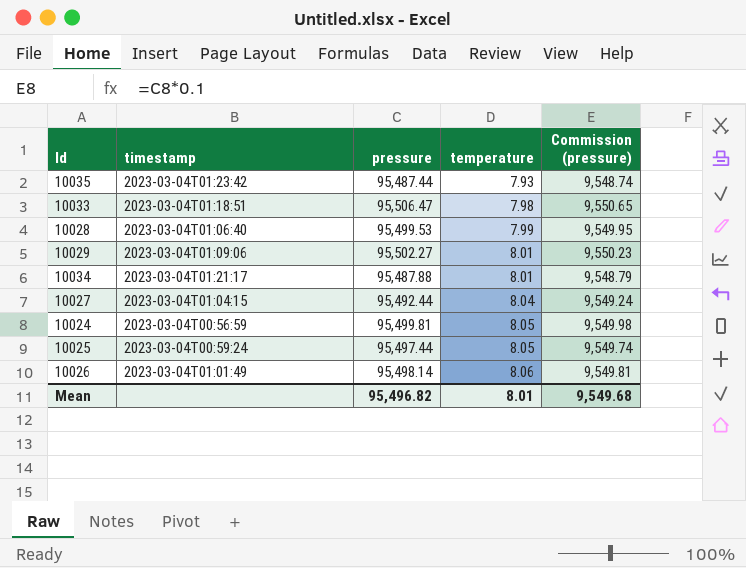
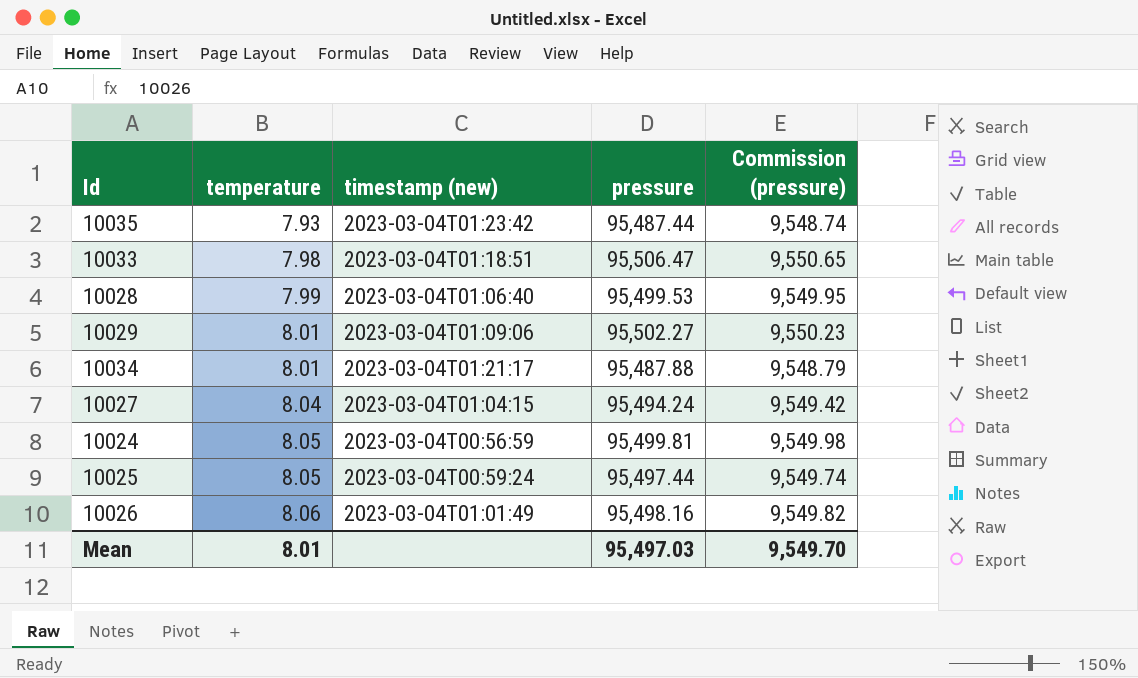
column temperature | position: 4 -> 2
column name: timestamp -> timestamp (new)
10027 | pressure: 95,492.44 -> 95,494.24
10027 | Commission (pressure): 9,549.24 -> 9,549.42
10026 | pressure: 95,498.14 -> 95,498.16
10026 | Commission (pressure): 9,549.81 -> 9,549.82
Mean | pressure: 95,496.82 -> 95,497.03
Mean | Commission (pressure): 9,549.68 -> 9,549.70

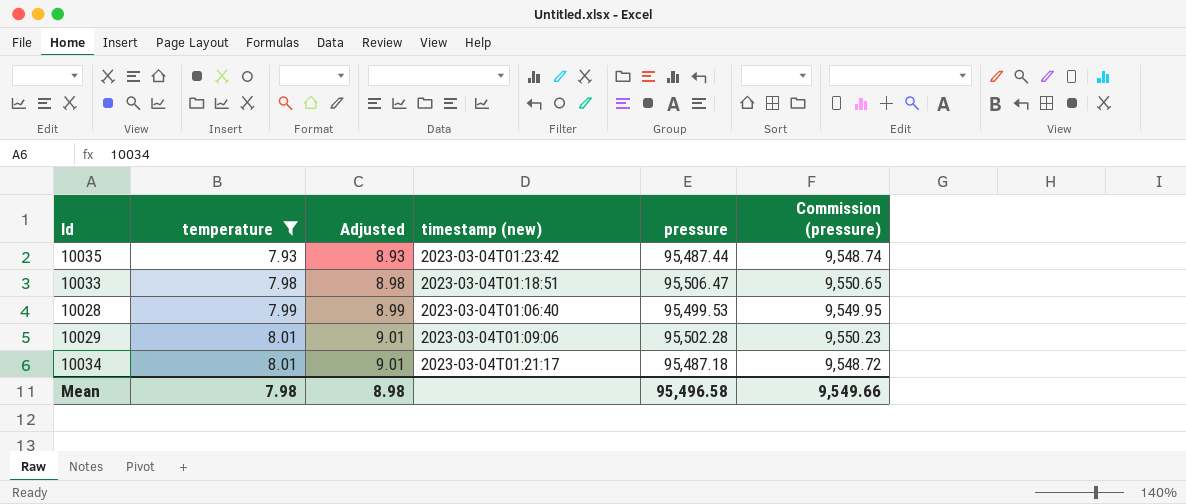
filter: none -> temperature <= 8.01
column Adjusted | formula: none -> [temperature] + 1
10029 | pressure: 95,502.27 -> 95,502.28
10034 | pressure: 95,487.88 -> 95,487.18
10034 | Commission (pressure): 9,548.79 -> 9,548.72
Mean | temperature: 8.01 -> 7.98
Mean | pressure: 95,497.03 -> 95,496.58
Mean | Commission (pressure): 9,549.70 -> 9,549.66

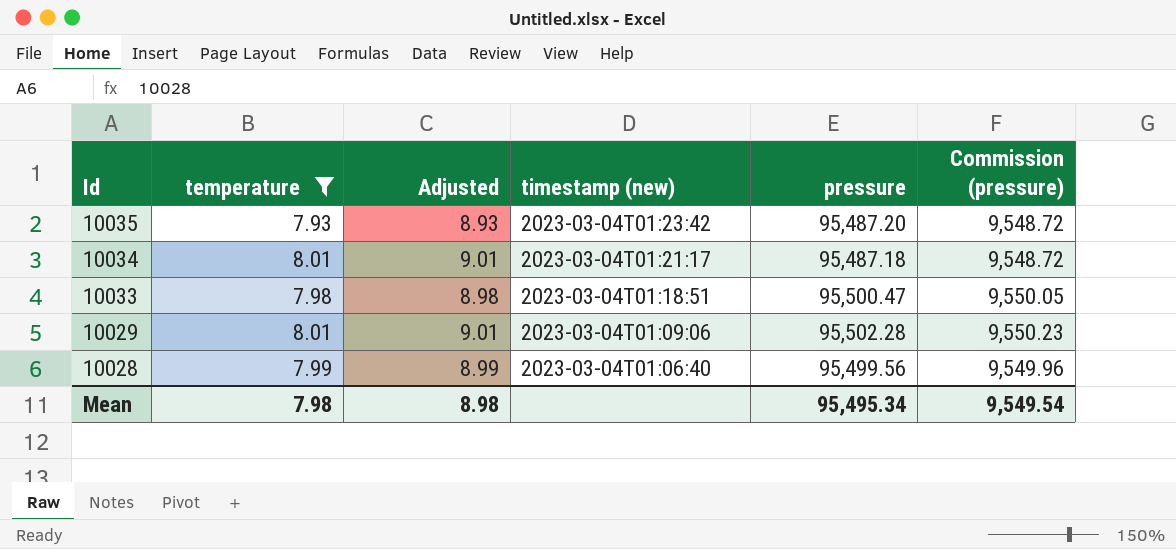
row order: temperature ascending -> Id descending
10035 | pressure: 95,487.44 -> 95,487.20
10035 | Commission (pressure): 9,548.74 -> 9,548.72
10033 | pressure: 95,506.47 -> 95,500.47
10033 | Commission (pressure): 9,550.65 -> 9,550.05
10028 | pressure: 95,499.53 -> 95,499.56
10028 | Commission (pressure): 9,549.95 -> 9,549.96
Mean | pressure: 95,496.58 -> 95,495.34
Mean | Commission (pressure): 9,549.66 -> 9,549.54

